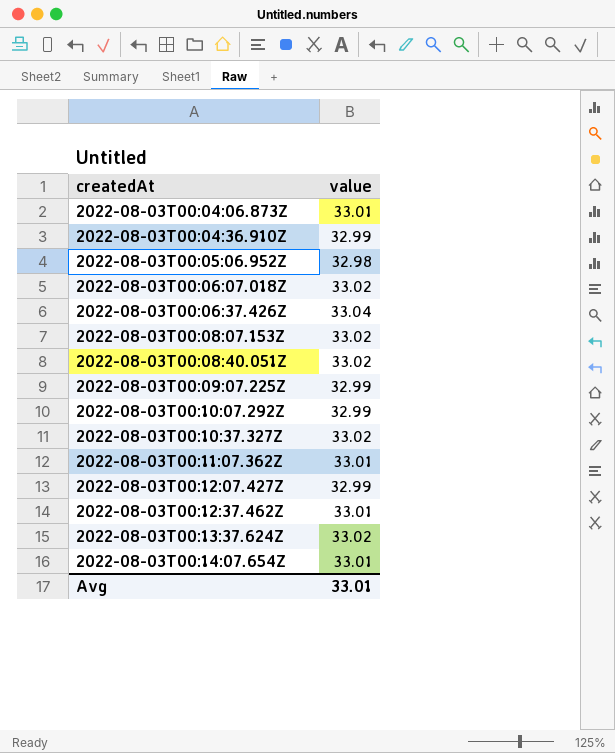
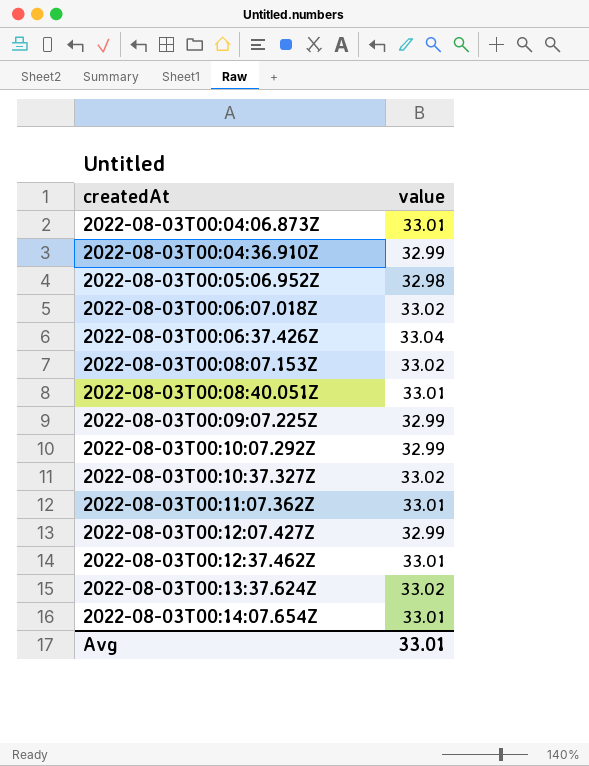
2022-08-03T00:08:40.051Z | value: 33.02 -> 33.01

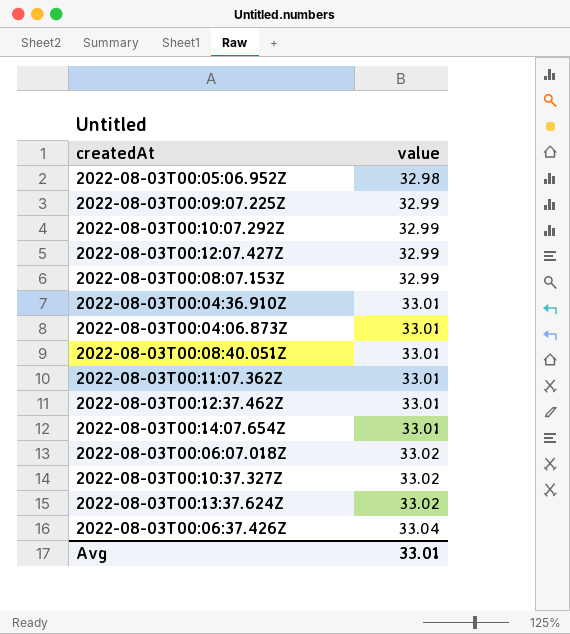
row order: createdAt ascending -> value ascending
2022-08-03T00:08:07.153Z | value: 33.02 -> 32.99
2022-08-03T00:04:36.910Z | value: 32.99 -> 33.01

